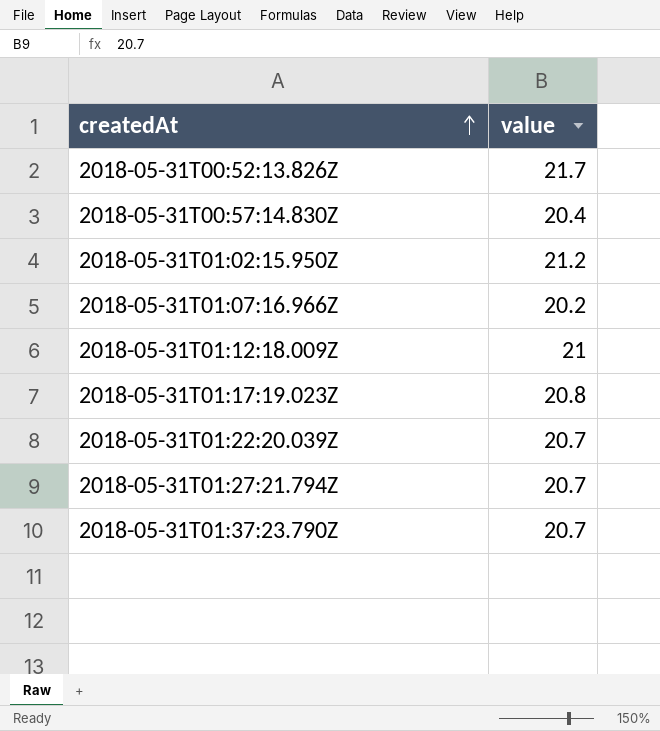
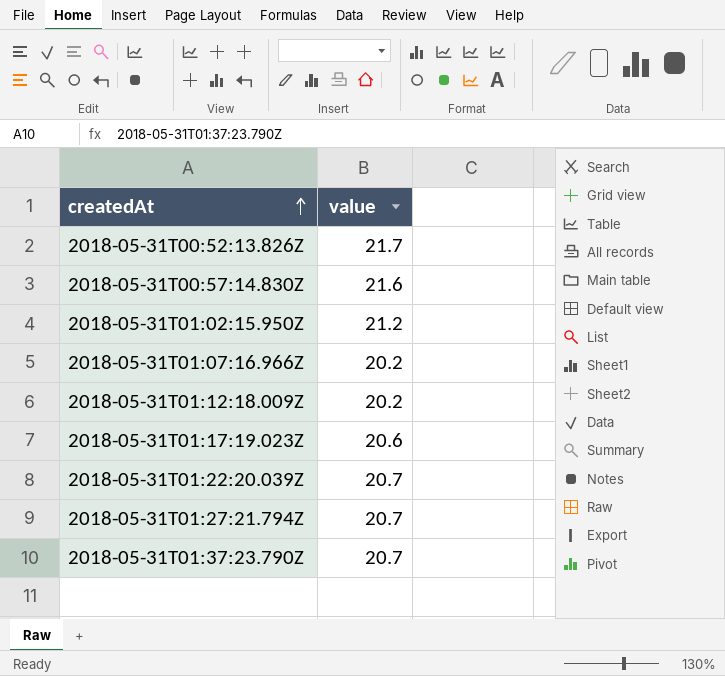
2018-05-31T00:57:14.830Z | value: 20.4 -> 21.6
2018-05-31T01:12:18.009Z | value: 21 -> 20.2
2018-05-31T01:17:19.023Z | value: 20.8 -> 20.6

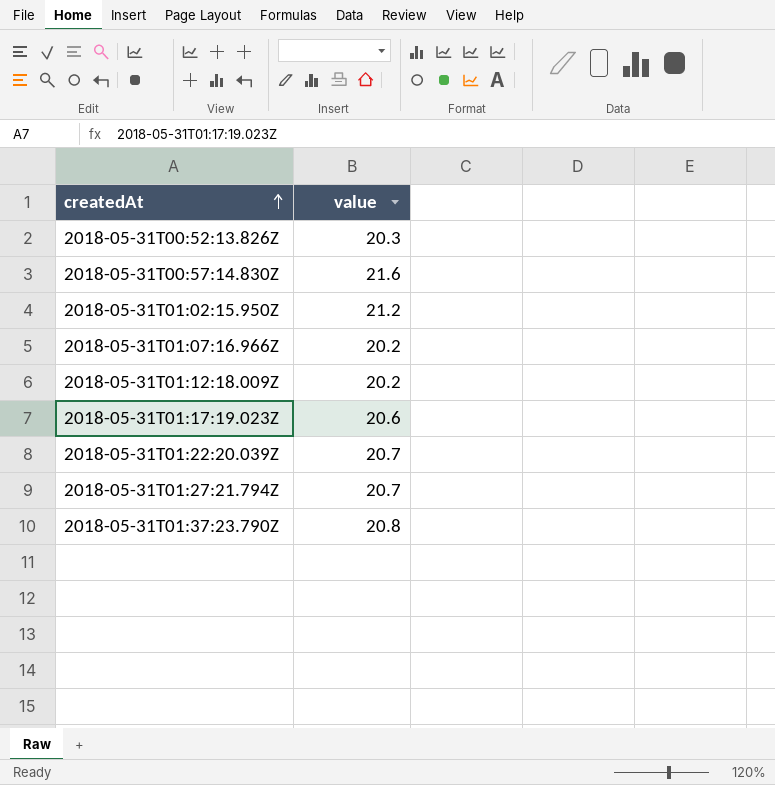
2018-05-31T00:52:13.826Z | value: 21.7 -> 20.3
2018-05-31T01:37:23.790Z | value: 20.7 -> 20.8

